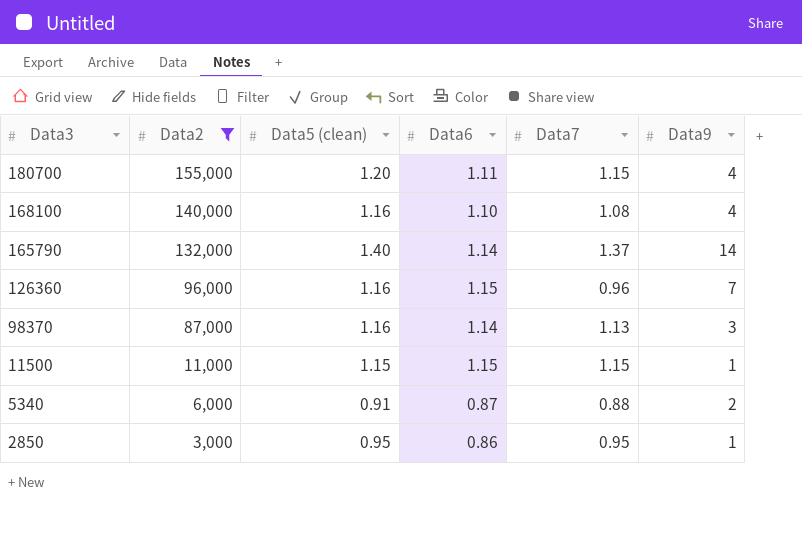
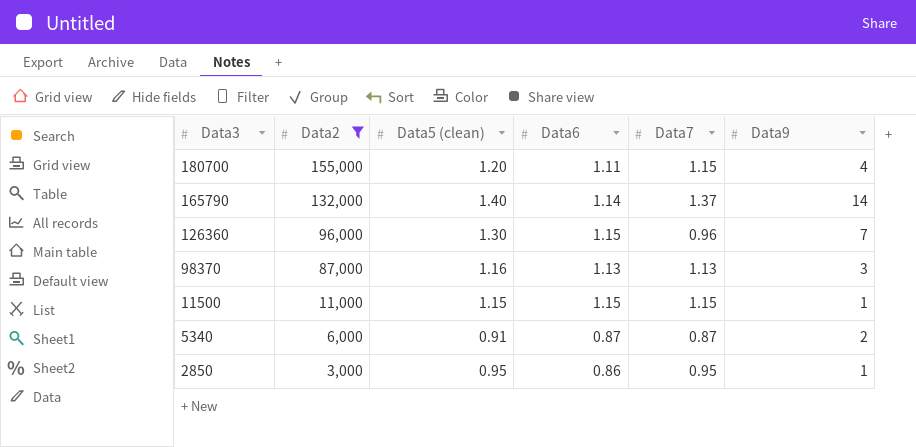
row 168100: 140,000 | 1.16 | 1.10 | 1.08 | 4 -> none
126360 | Data5 (clean): 1.16 -> 1.30
98370 | Data6: 1.14 -> 1.13
5340 | Data7: 0.88 -> 0.87

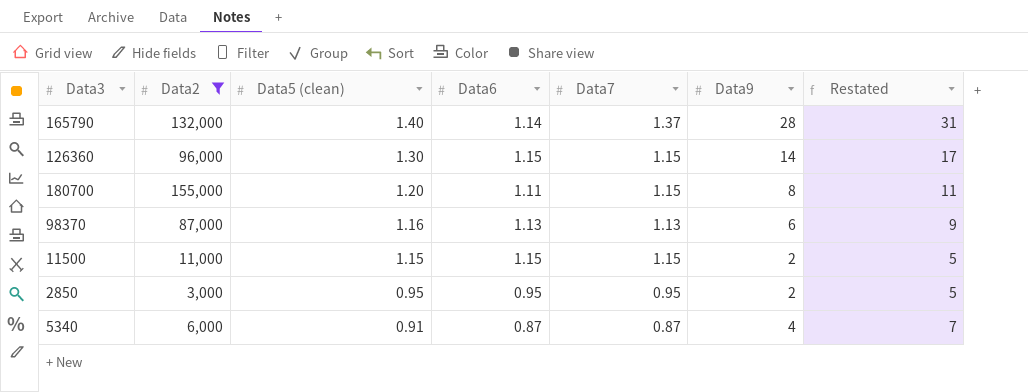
row order: Data3 descending -> Data5 (clean) descending
column Restated | formula: none -> [Data9] + 3
165790 | Data9: 14 -> 28
126360 | Data7: 0.96 -> 1.15
126360 | Data9: 7 -> 14
180700 | Data9: 4 -> 8
98370 | Data9: 3 -> 6
11500 | Data9: 1 -> 2
2850 | Data6: 0.86 -> 0.95
2850 | Data9: 1 -> 2
5340 | Data9: 2 -> 4

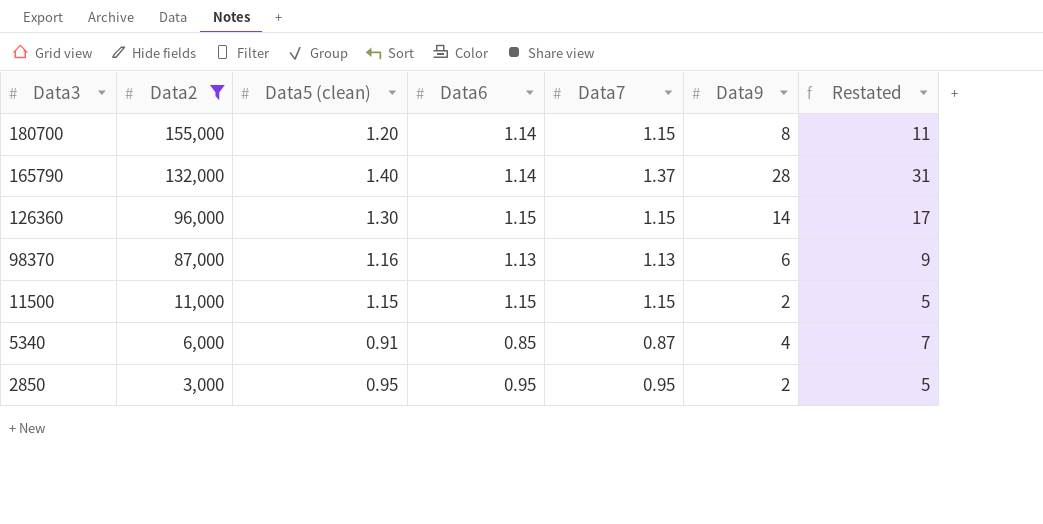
row order: Data5 (clean) descending -> Data3 descending
180700 | Data6: 1.11 -> 1.14
5340 | Data6: 0.87 -> 0.85

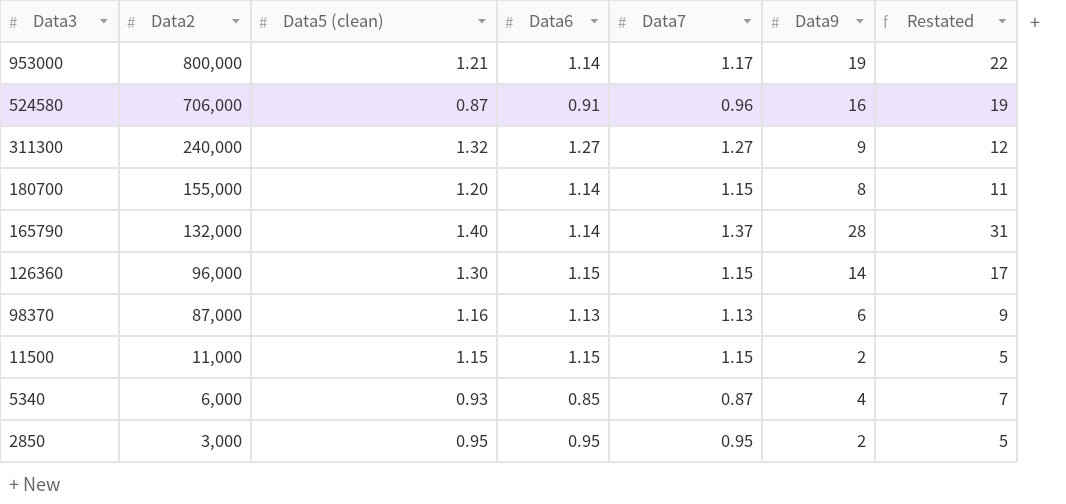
filter: Data2 <= 155,000 -> none
5340 | Data5 (clean): 0.91 -> 0.93

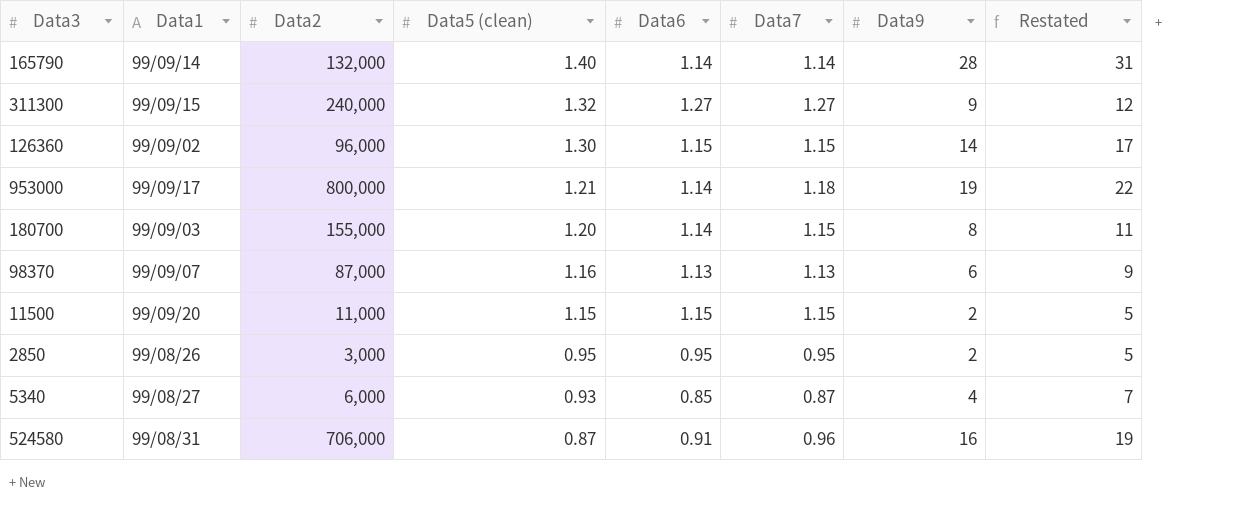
row order: Data3 descending -> Data5 (clean) descending
column Data1 | position: none -> 2
165790 | Data7: 1.37 -> 1.14
953000 | Data7: 1.17 -> 1.18

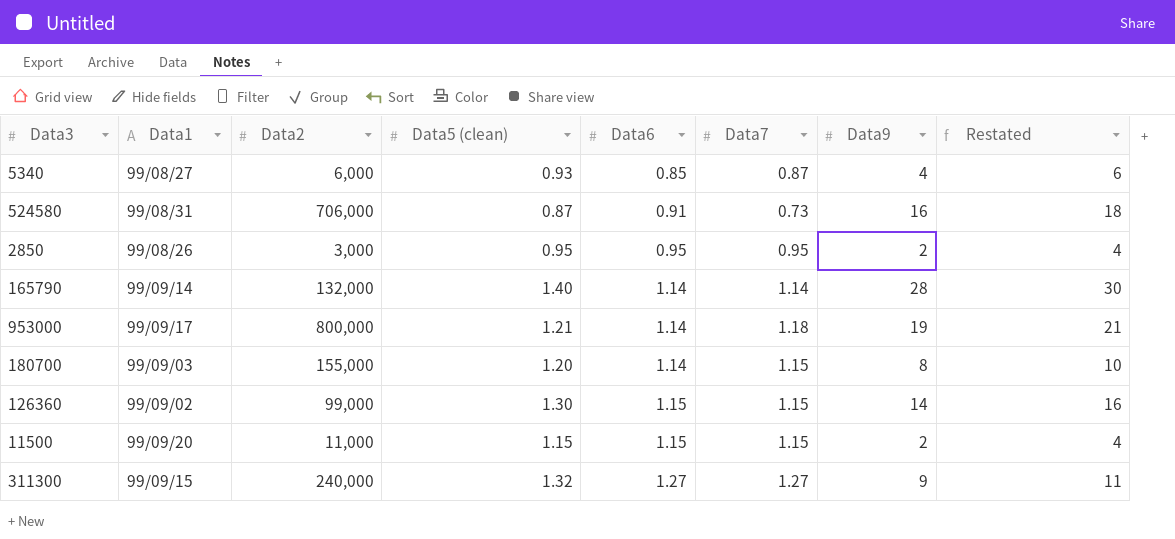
row order: Data5 (clean) descending -> Data6 ascending
column Restated | formula: [Data9] + 3 -> [Data9] + 2
row 98370: 99/09/07 | 87,000 | 1.16 | 1.13 | 1.13 | 6 | 9 -> none
524580 | Data7: 0.96 -> 0.73
126360 | Data2: 96,000 -> 99,000

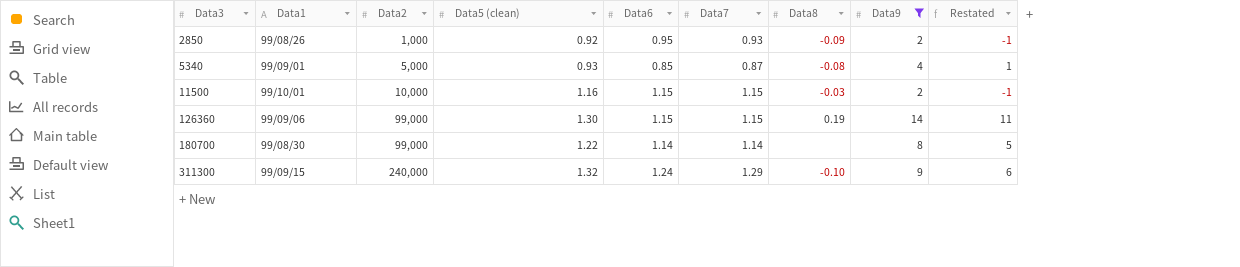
filter: none -> Data9 <= 14
row order: Data6 ascending -> Data3 ascending
column Data8 | position: none -> 7
column Restated | formula: [Data9] + 2 -> [Data9] - 3
2850 | Data2: 3,000 -> 1,000
2850 | Data5 (clean): 0.95 -> 0.92
2850 | Data7: 0.95 -> 0.93
5340 | Data1: 99/08/27 -> 99/09/01
5340 | Data2: 6,000 -> 5,000
11500 | Data1: 99/09/20 -> 99/10/01
11500 | Data2: 11,000 -> 10,000
11500 | Data5 (clean): 1.15 -> 1.16
126360 | Data1: 99/09/02 -> 99/09/06
180700 | Data1: 99/09/03 -> 99/08/30
180700 | Data2: 155,000 -> 99,000
180700 | Data5 (clean): 1.20 -> 1.22
180700 | Data7: 1.15 -> 1.14
311300 | Data6: 1.27 -> 1.24
311300 | Data7: 1.27 -> 1.29

